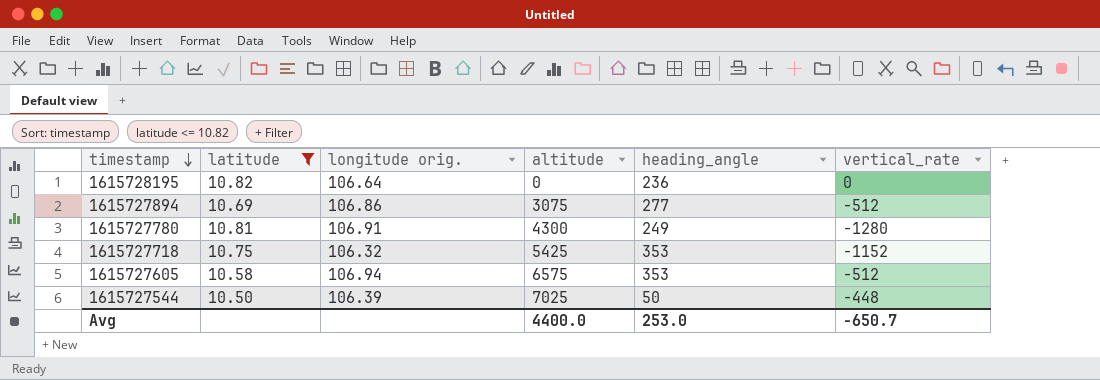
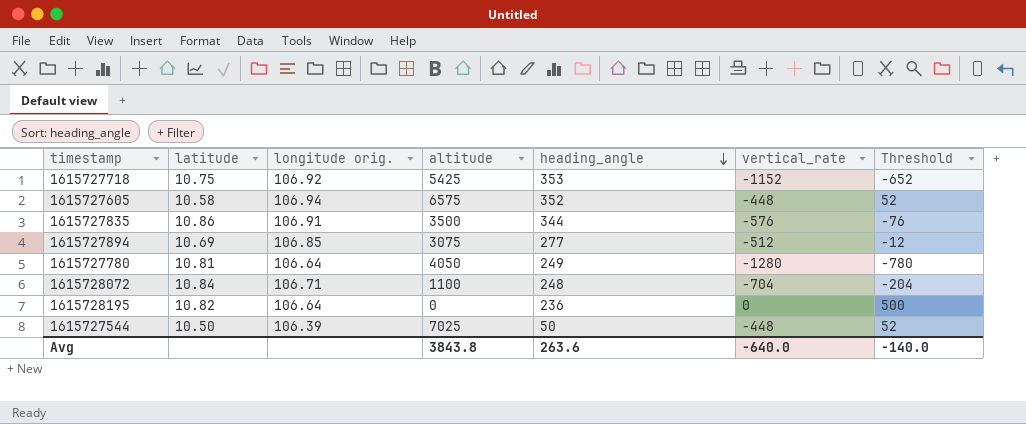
filter: latitude <= 10.82 -> none
row order: timestamp descending -> heading_angle descending
column Threshold | formula: none -> [vertical_rate] + 500
1615727718 | longitude orig.: 106.32 -> 106.92
1615727605 | heading_angle: 353 -> 352
1615727605 | vertical_rate: -512 -> -448
1615727894 | longitude orig.: 106.86 -> 106.85
1615727780 | longitude orig.: 106.91 -> 106.64
1615727780 | altitude: 4300 -> 4050
Avg | altitude: 4400.0 -> 3843.8
Avg | heading_angle: 253.0 -> 263.6
Avg | vertical_rate: -650.7 -> -640.0

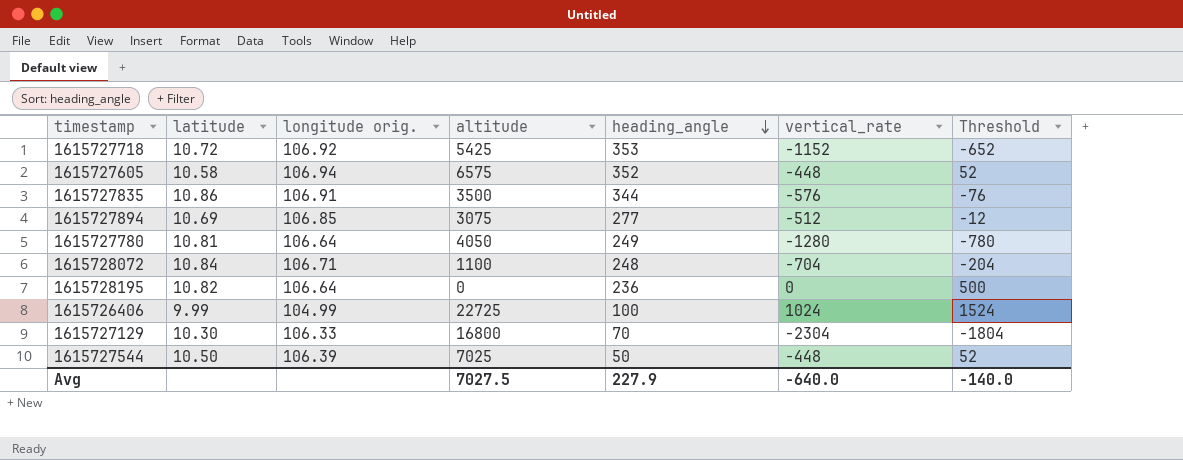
1615727718 | latitude: 10.75 -> 10.72
row 1615726406: none -> 9.99 | 104.99 | 22725 | 100 | 1024 | 1524
row 1615727129: none -> 10.30 | 106.33 | 16800 | 70 | -2304 | -1804
Avg | altitude: 3843.8 -> 7027.5
Avg | heading_angle: 263.6 -> 227.9

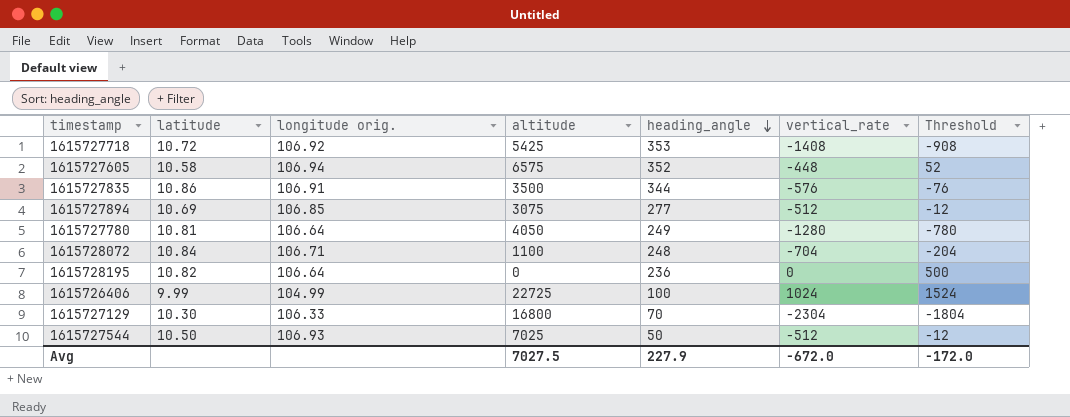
1615727718 | vertical_rate: -1152 -> -1408
1615727718 | Threshold: -652 -> -908
1615727544 | longitude orig.: 106.39 -> 106.93
1615727544 | vertical_rate: -448 -> -512
1615727544 | Threshold: 52 -> -12
Avg | vertical_rate: -640.0 -> -672.0
Avg | Threshold: -140.0 -> -172.0

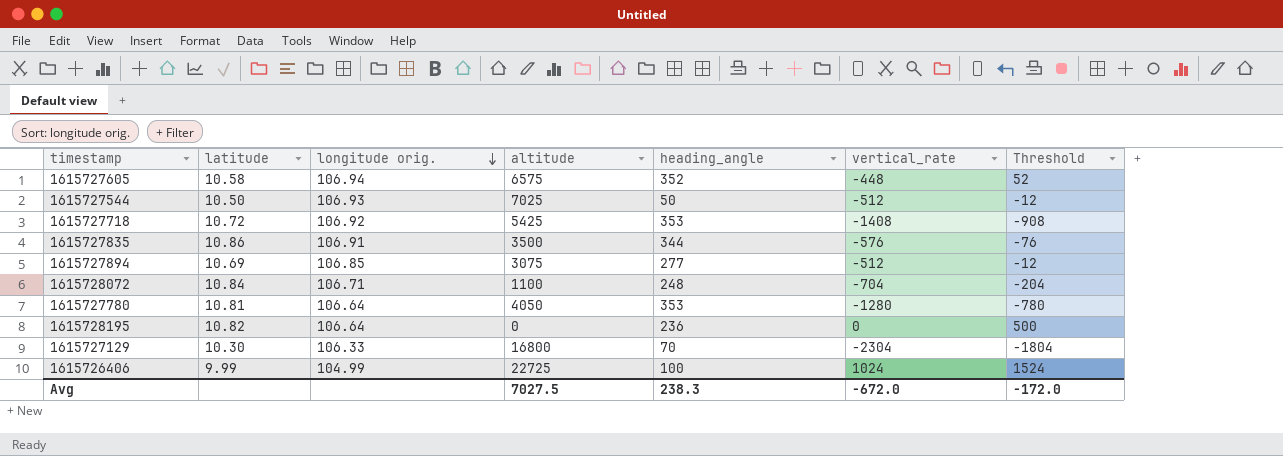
row order: heading_angle descending -> longitude orig. descending
1615727780 | heading_angle: 249 -> 353
Avg | heading_angle: 227.9 -> 238.3

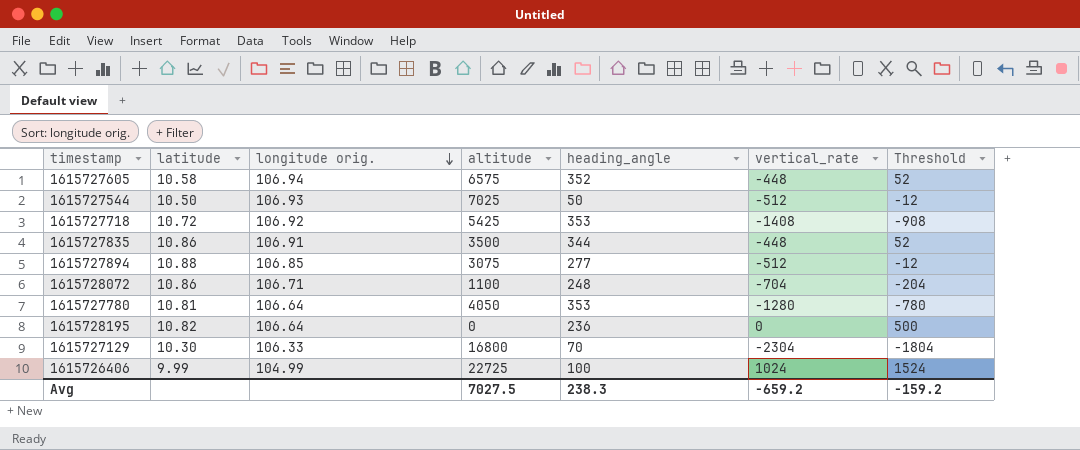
1615727835 | vertical_rate: -576 -> -448
1615727835 | Threshold: -76 -> 52
1615727894 | latitude: 10.69 -> 10.88
1615728072 | latitude: 10.84 -> 10.86
Avg | vertical_rate: -672.0 -> -659.2
Avg | Threshold: -172.0 -> -159.2

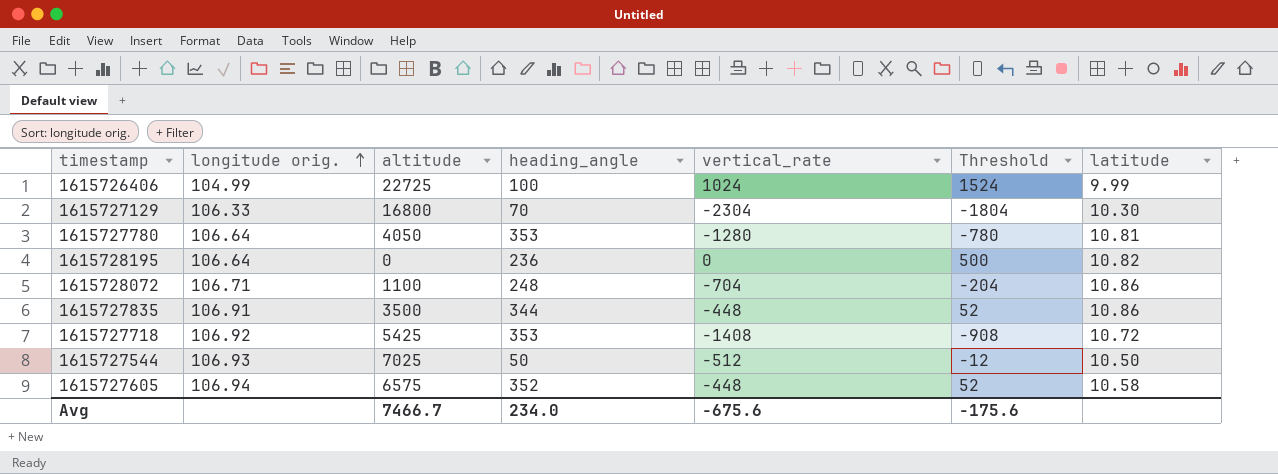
row order: longitude orig. descending -> longitude orig. ascending
column latitude | position: 2 -> 7
row 1615727894: 10.88 | 106.85 | 3075 | 277 | -512 | -12 -> none
Avg | altitude: 7027.5 -> 7466.7
Avg | heading_angle: 238.3 -> 234.0
Avg | vertical_rate: -659.2 -> -675.6
Avg | Threshold: -159.2 -> -175.6

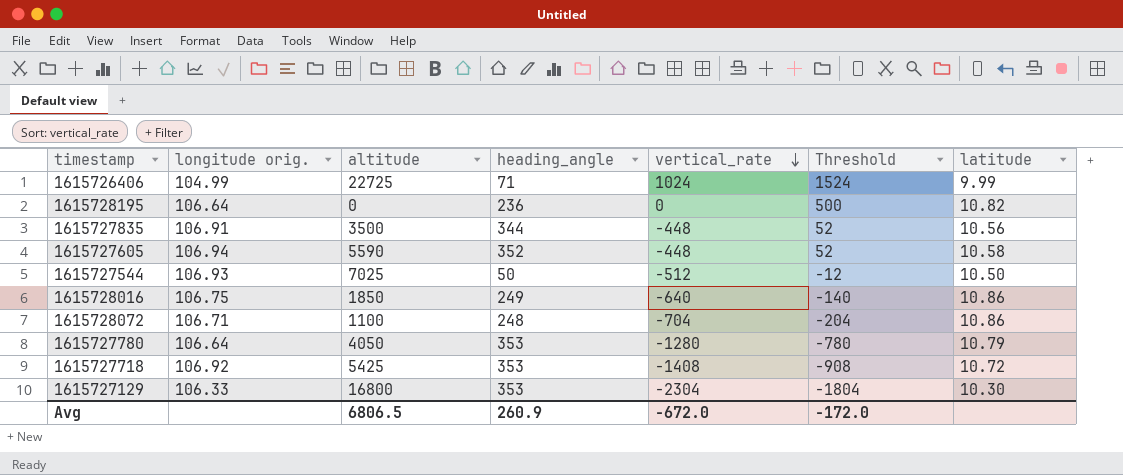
row order: longitude orig. ascending -> vertical_rate descending
1615726406 | heading_angle: 100 -> 71
1615727835 | latitude: 10.86 -> 10.56
1615727605 | altitude: 6575 -> 5590
row 1615728016: none -> 106.75 | 1850 | 249 | -640 | -140 | 10.86
1615727780 | latitude: 10.81 -> 10.79
1615727129 | heading_angle: 70 -> 353
Avg | altitude: 7466.7 -> 6806.5
Avg | heading_angle: 234.0 -> 260.9
Avg | vertical_rate: -675.6 -> -672.0
Avg | Threshold: -175.6 -> -172.0

